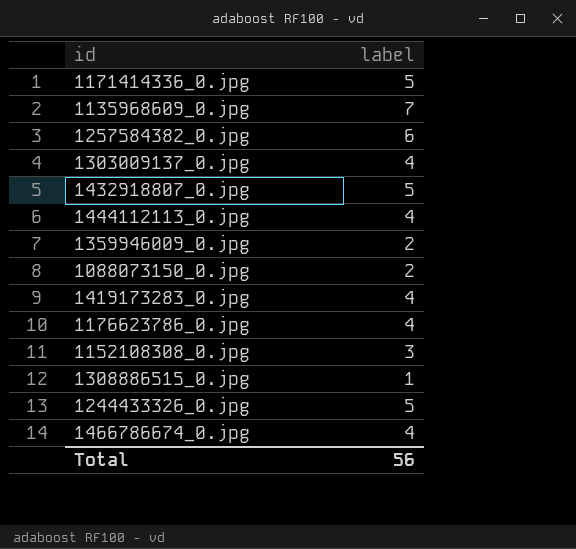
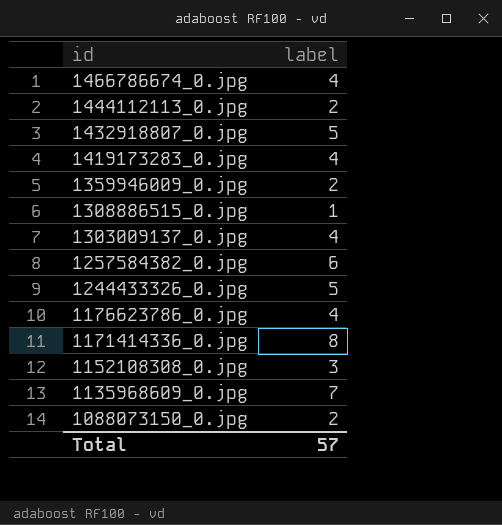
row order: none -> id descending
1444112113_0.jpg | label: 4 -> 2
1171414336_0.jpg | label: 5 -> 8
Total | label: 56 -> 57

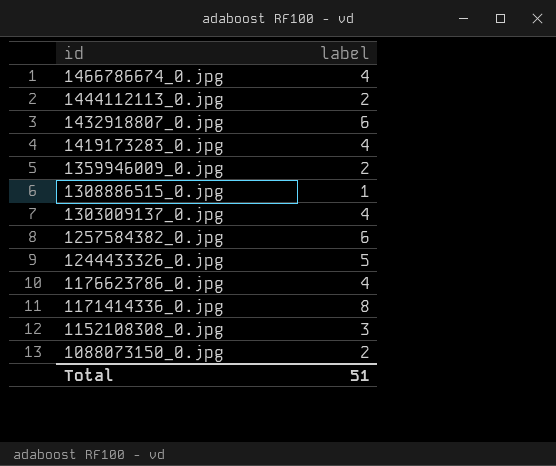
row 1135968609_0.jpg: 7 -> none
1432918807_0.jpg | label: 5 -> 6
Total | label: 57 -> 51

